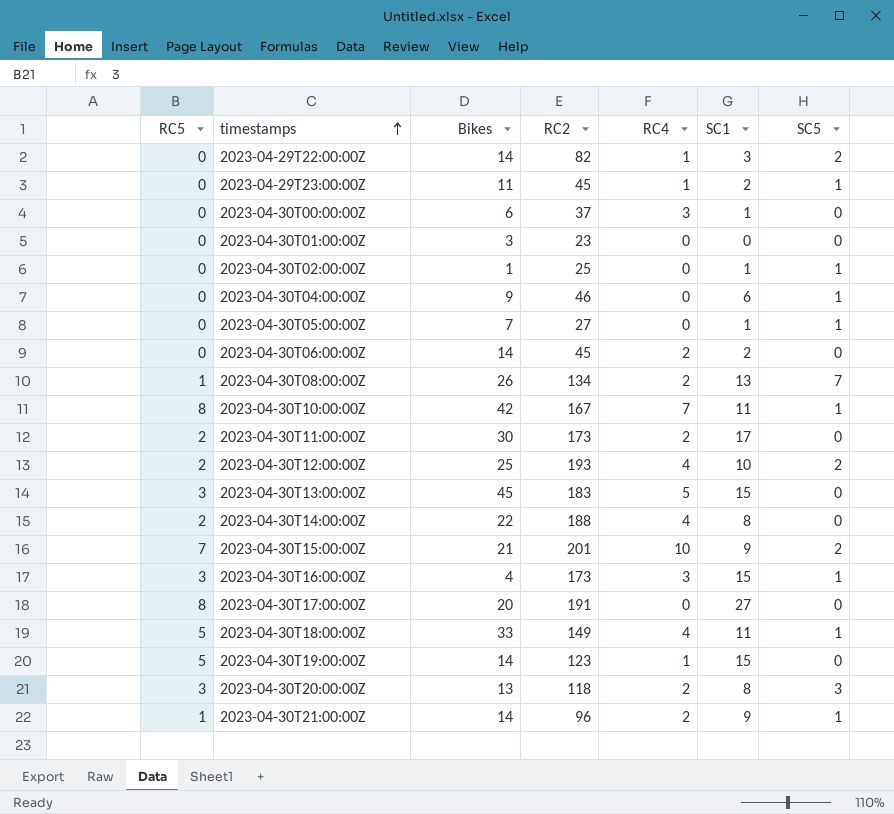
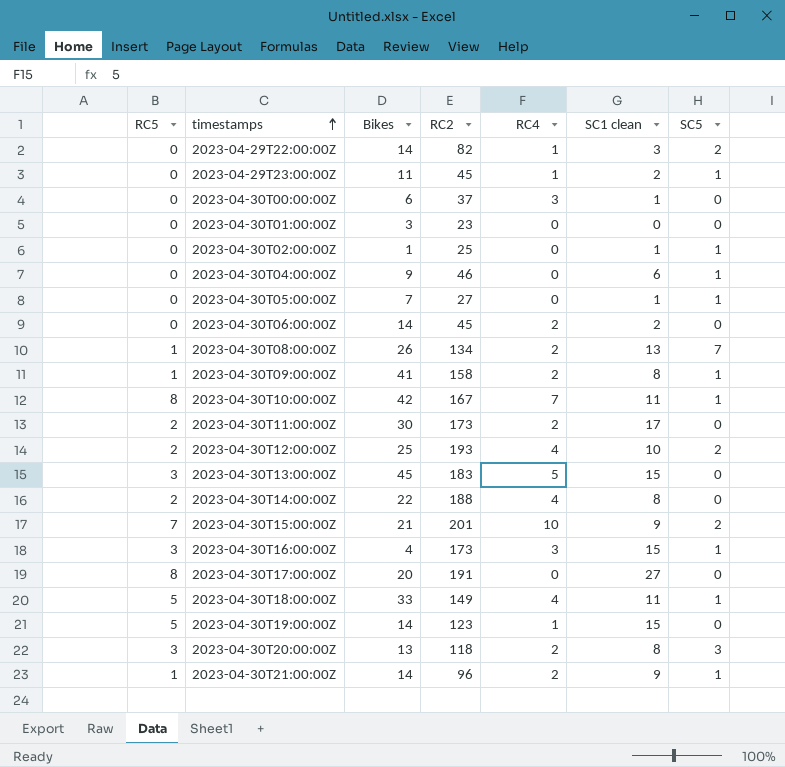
column name: SC1 -> SC1 clean
row 2023-04-30T09:00:00Z: none -> 1 | 41 | 158 | 2 | 8 | 1

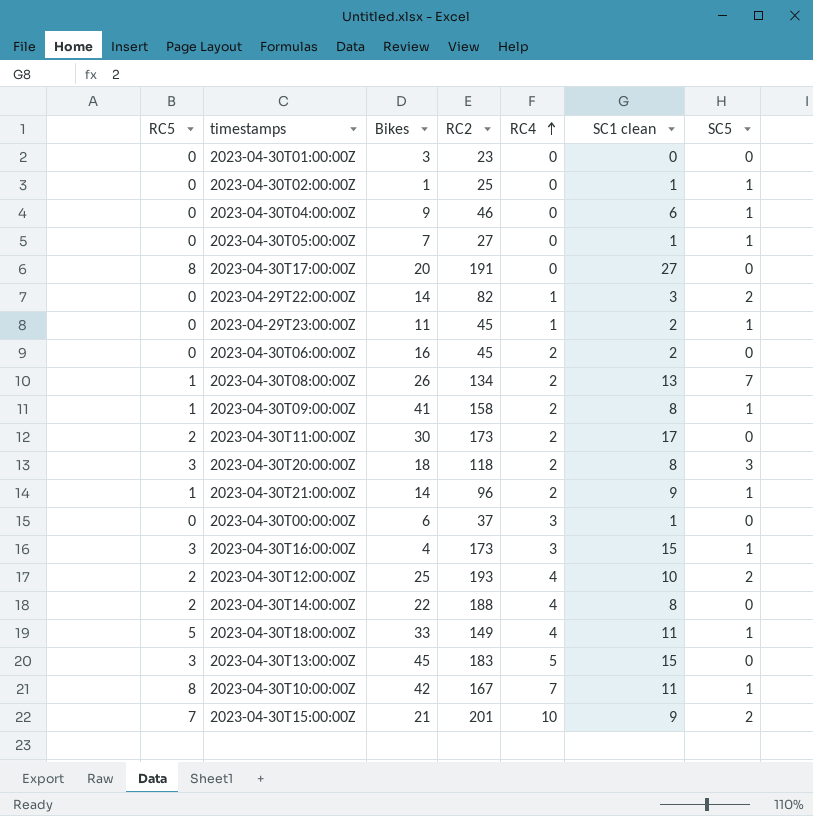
row order: timestamps ascending -> RC4 ascending
row 2023-04-30T19:00:00Z: 5 | 14 | 123 | 1 | 15 | 0 -> none
2023-04-30T06:00:00Z | Bikes: 14 -> 16
2023-04-30T20:00:00Z | Bikes: 13 -> 18

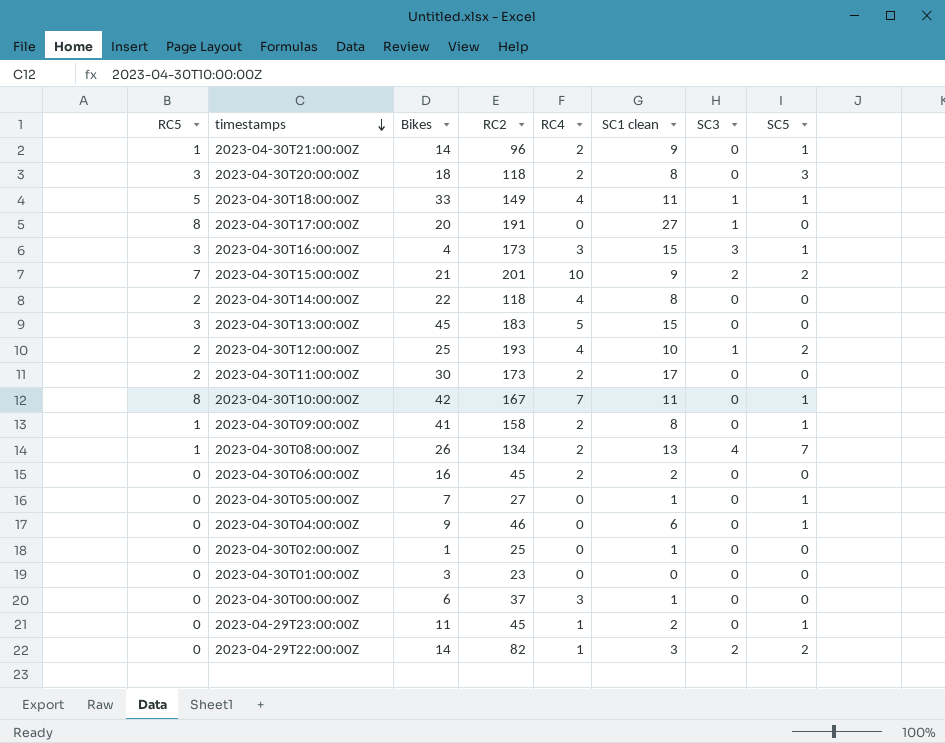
row order: RC4 ascending -> timestamps descending
column SC3 | position: none -> 7
2023-04-30T14:00:00Z | RC2: 188 -> 118
2023-04-30T02:00:00Z | SC5: 1 -> 0

